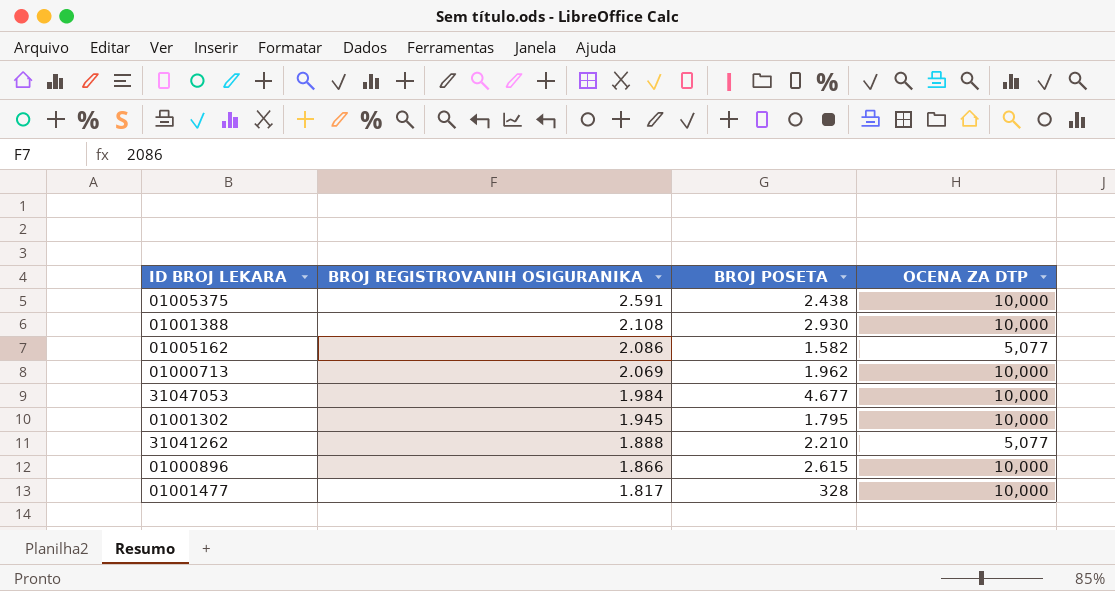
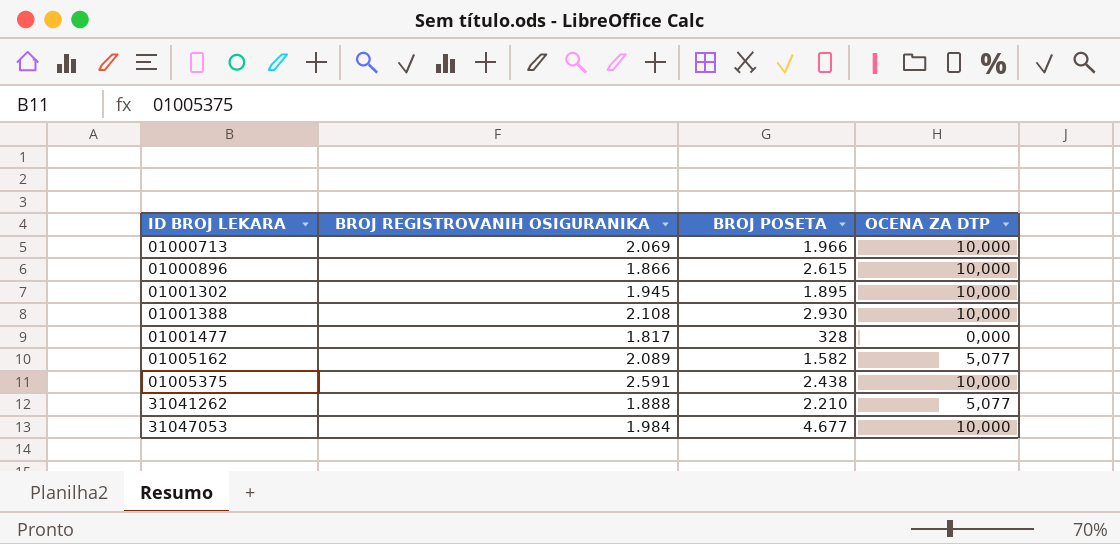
row order: BROJ REGISTROVANIH OSIGURANIKA descending -> ID BROJ LEKARA ascending
01000713 | BROJ POSETA: 1.962 -> 1.966
01001302 | BROJ POSETA: 1.795 -> 1.895
01001477 | OCENA ZA DTP: 10,000 -> 0,000
01005162 | BROJ REGISTROVANIH OSIGURANIKA: 2.086 -> 2.089

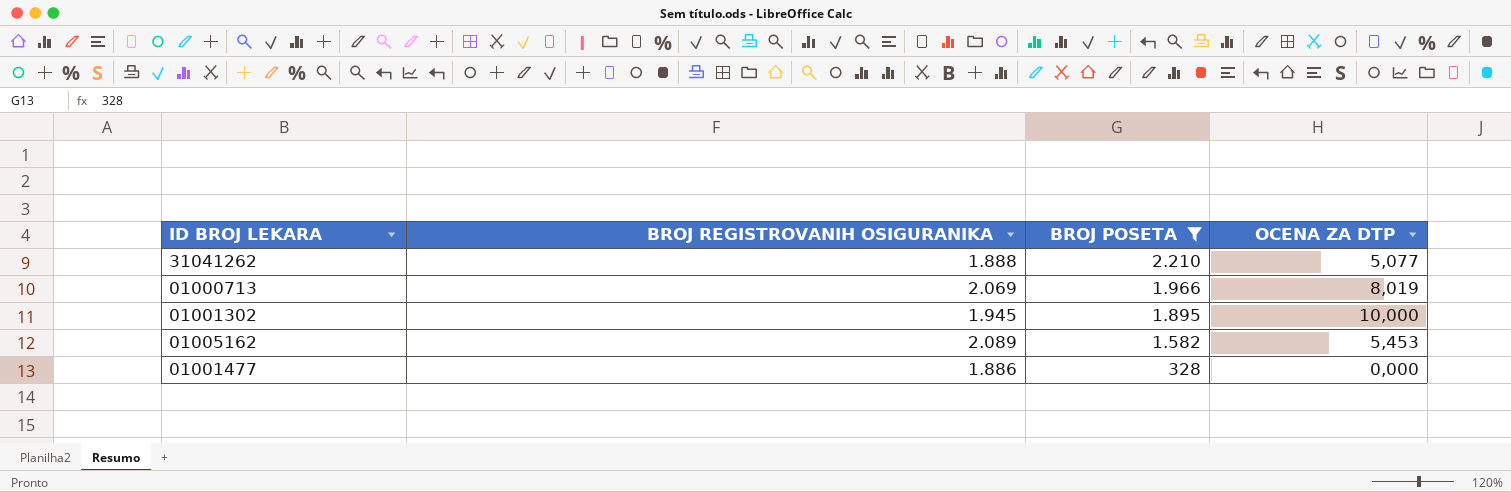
filter: none -> BROJ POSETA <= 2.210
row order: ID BROJ LEKARA ascending -> BROJ POSETA descending
01000713 | OCENA ZA DTP: 10,000 -> 8,019
01005162 | OCENA ZA DTP: 5,077 -> 5,453
01001477 | BROJ REGISTROVANIH OSIGURANIKA: 1.817 -> 1.886

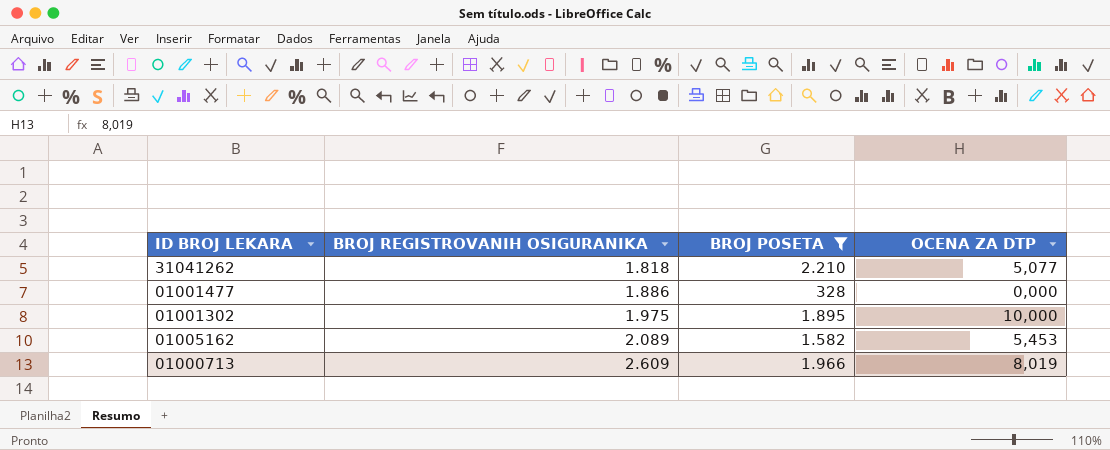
row order: BROJ POSETA descending -> BROJ REGISTROVANIH OSIGURANIKA ascending
31041262 | BROJ REGISTROVANIH OSIGURANIKA: 1.888 -> 1.818
01001302 | BROJ REGISTROVANIH OSIGURANIKA: 1.945 -> 1.975
01000713 | BROJ REGISTROVANIH OSIGURANIKA: 2.069 -> 2.609

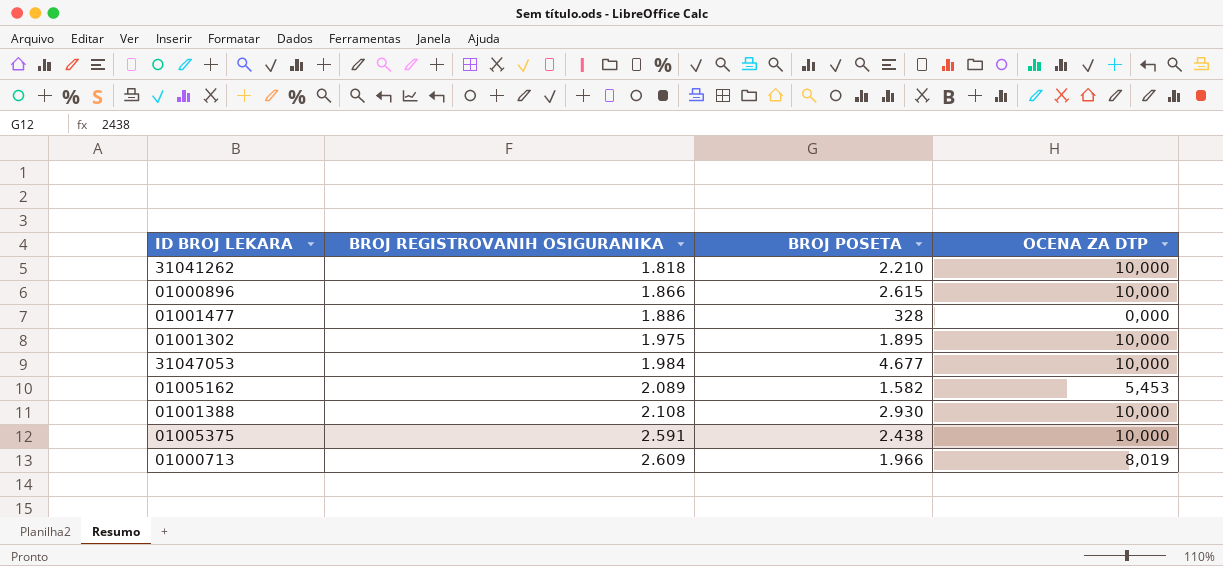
filter: BROJ POSETA <= 2.210 -> none
31041262 | OCENA ZA DTP: 5,077 -> 10,000

